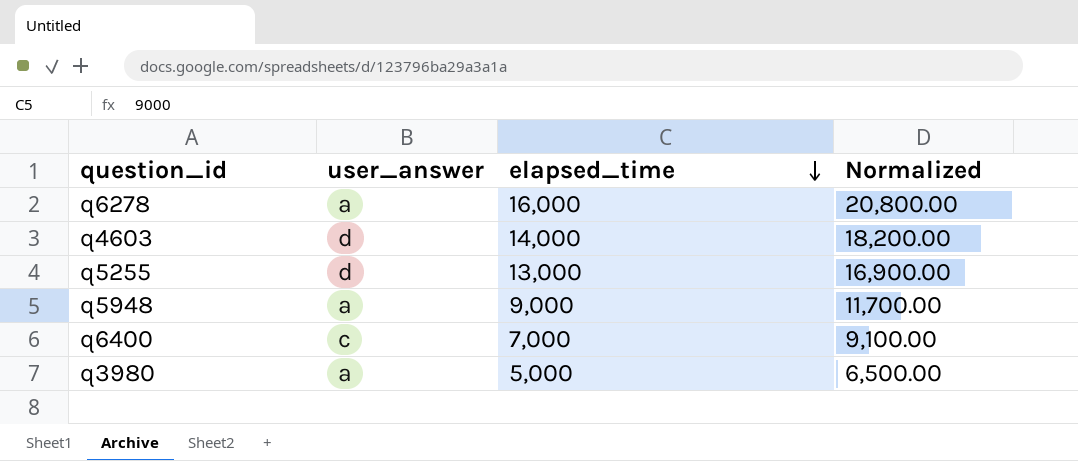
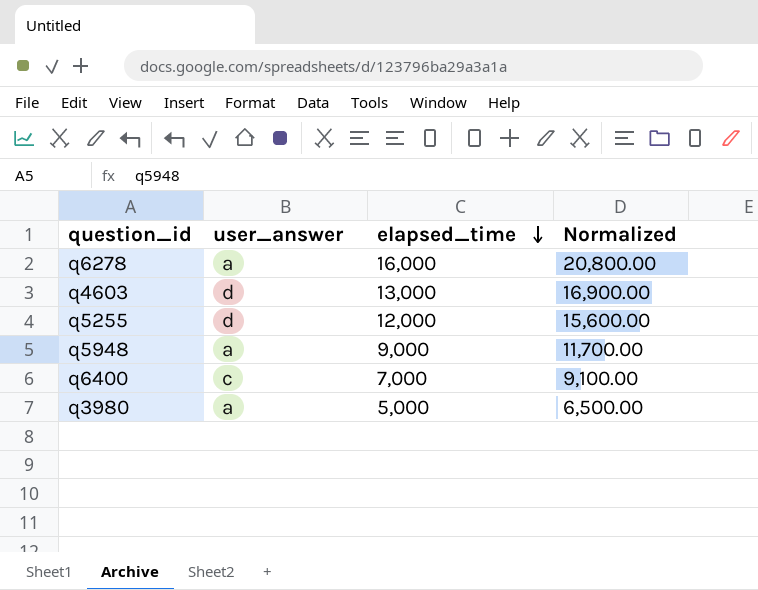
q4603 | elapsed_time: 14,000 -> 13,000
q4603 | Normalized: 18,200.00 -> 16,900.00
q5255 | elapsed_time: 13,000 -> 12,000
q5255 | Normalized: 16,900.00 -> 15,600.00

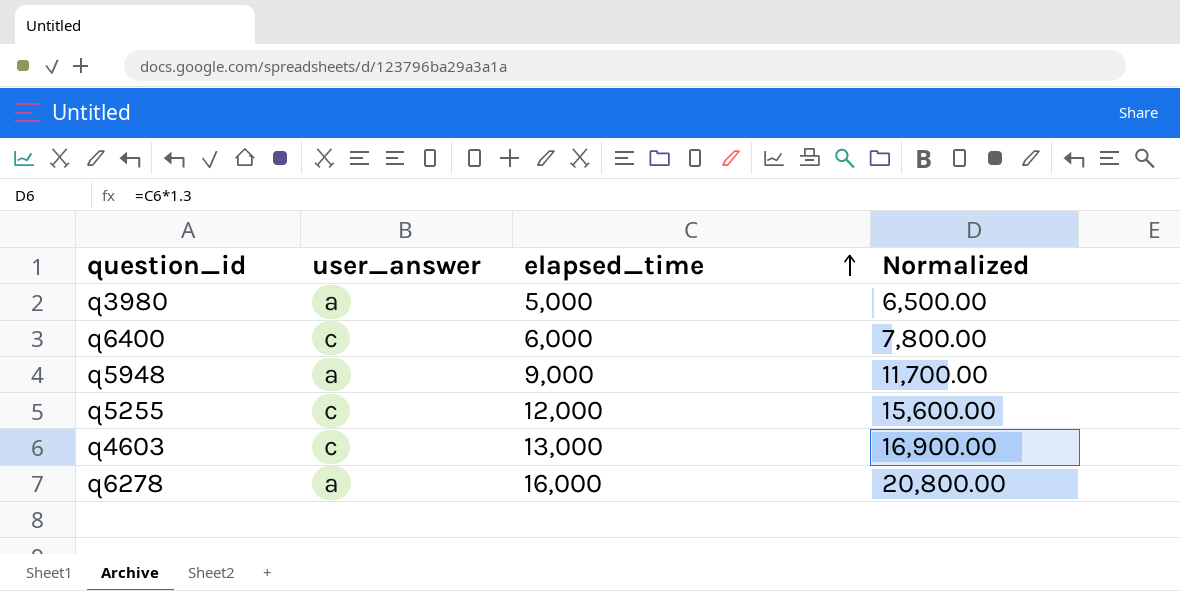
row order: elapsed_time descending -> elapsed_time ascending
q6400 | elapsed_time: 7,000 -> 6,000
q6400 | Normalized: 9,100.00 -> 7,800.00
q5255 | user_answer: d -> c
q4603 | user_answer: d -> c

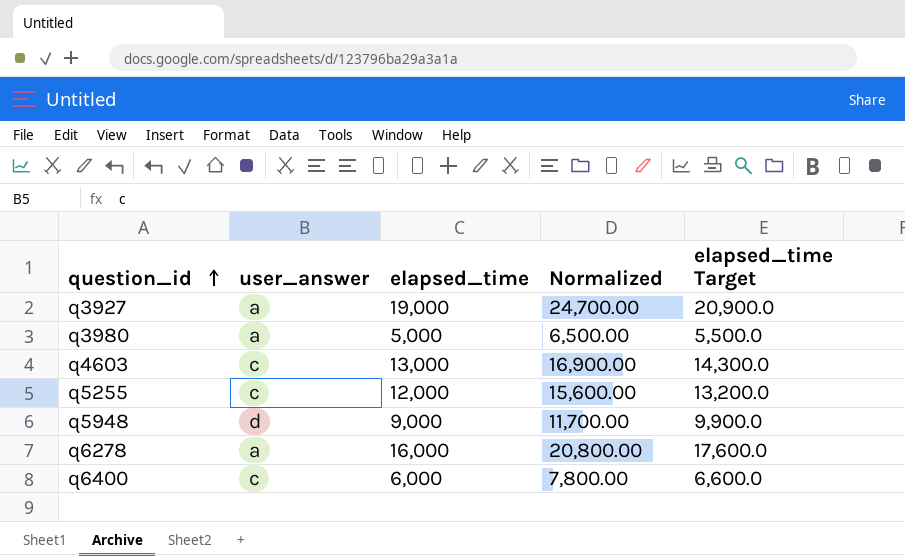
row order: elapsed_time ascending -> question_id ascending
column elapsed_time Target | formula: none -> [elapsed_time] * 1.1
row q3927: none -> a | 19,000 | 24,700.00 | 20,900.0
q5948 | user_answer: a -> d

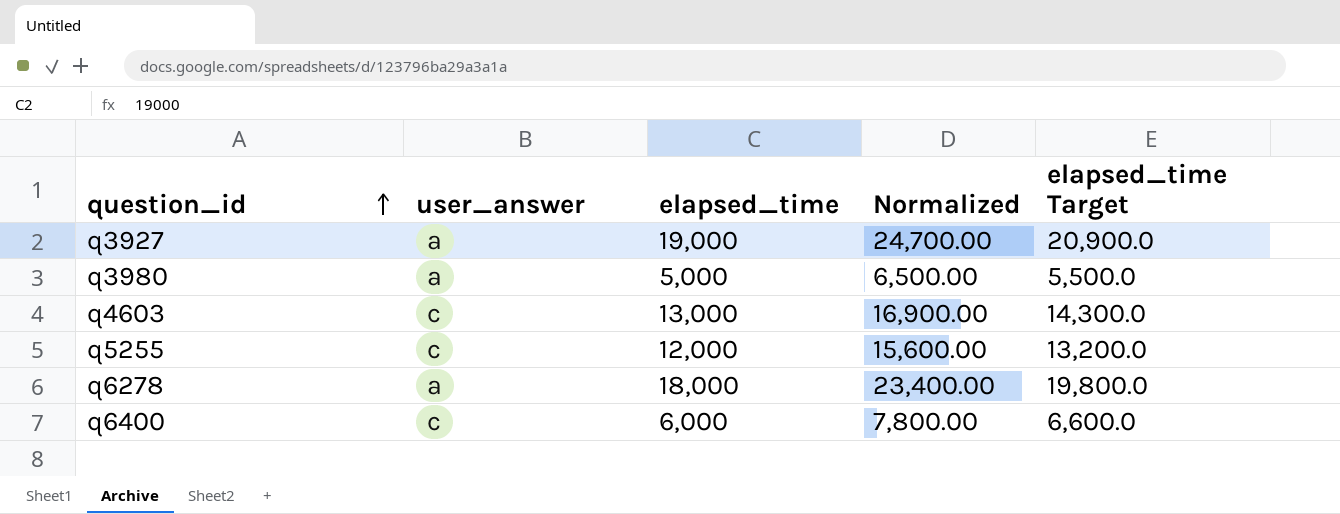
row q5948: d | 9,000 | 11,700.00 | 9,900.0 -> none
q6278 | elapsed_time: 16,000 -> 18,000
q6278 | Normalized: 20,800.00 -> 23,400.00
q6278 | elapsed_time Target: 17,600.0 -> 19,800.0

